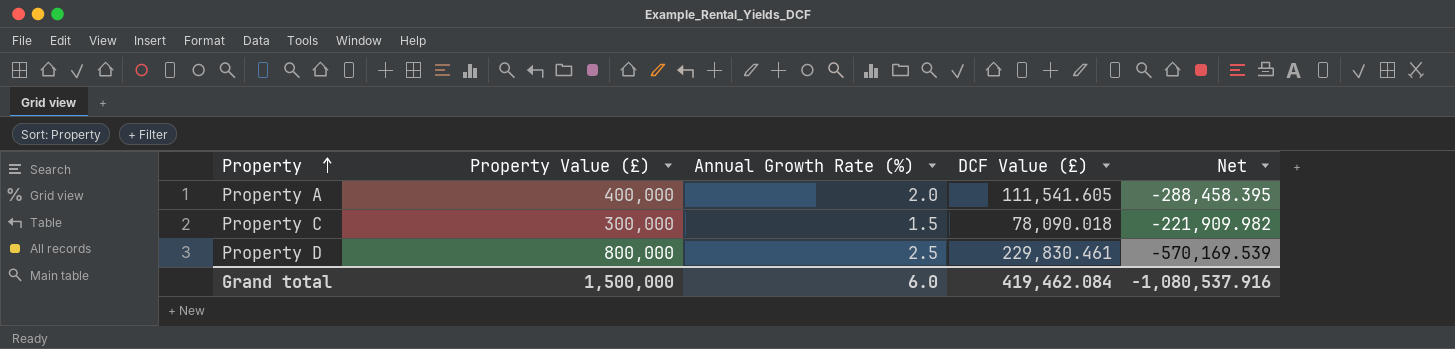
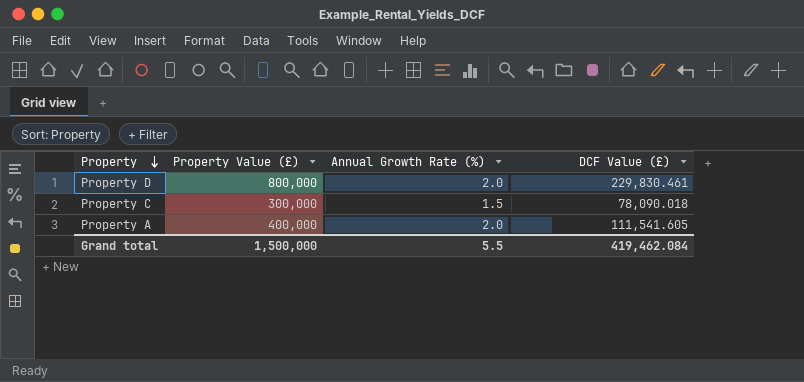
row order: Property ascending -> Property descending
column Net | formula: [DCF Value (£)] - [Property Value (£)] -> none
Property D | Annual Growth Rate (%): 2.5 -> 2.0
Grand total | Annual Growth Rate (%): 6.0 -> 5.5

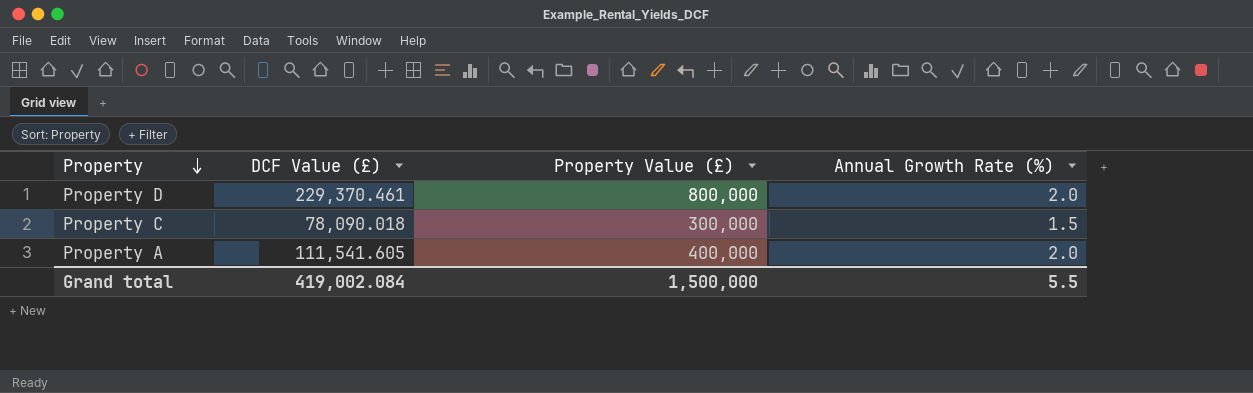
column DCF Value (£) | position: 4 -> 2
Property D | DCF Value (£): 229,830.461 -> 229,370.461
Grand total | DCF Value (£): 419,462.084 -> 419,002.084

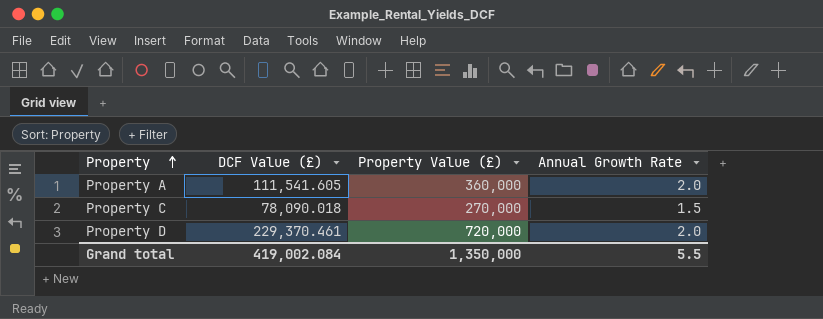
row order: Property descending -> Property ascending
column name: Annual Growth Rate (%) -> Annual Growth Rate
Property A | Property Value (£): 400,000 -> 360,000
Property C | Property Value (£): 300,000 -> 270,000
Property D | Property Value (£): 800,000 -> 720,000
Grand total | Property Value (£): 1,500,000 -> 1,350,000

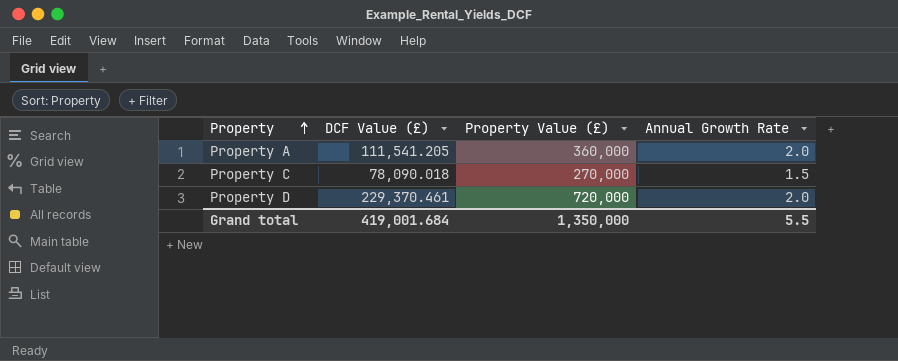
Property A | DCF Value (£): 111,541.605 -> 111,541.205
Grand total | DCF Value (£): 419,002.084 -> 419,001.684

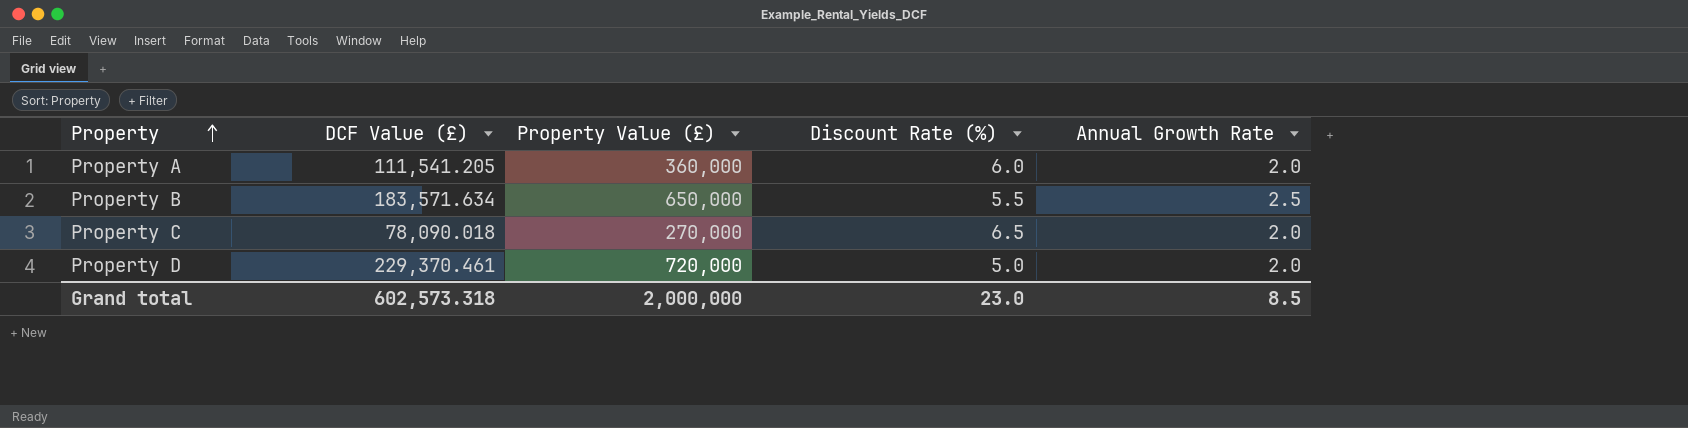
column Discount Rate (%) | position: none -> 4
row Property B: none -> 183,571.634 | 650,000 | 5.5 | 2.5
Property C | Annual Growth Rate: 1.5 -> 2.0
Grand total | DCF Value (£): 419,001.684 -> 602,573.318
Grand total | Property Value (£): 1,350,000 -> 2,000,000
Grand total | Annual Growth Rate: 5.5 -> 8.5

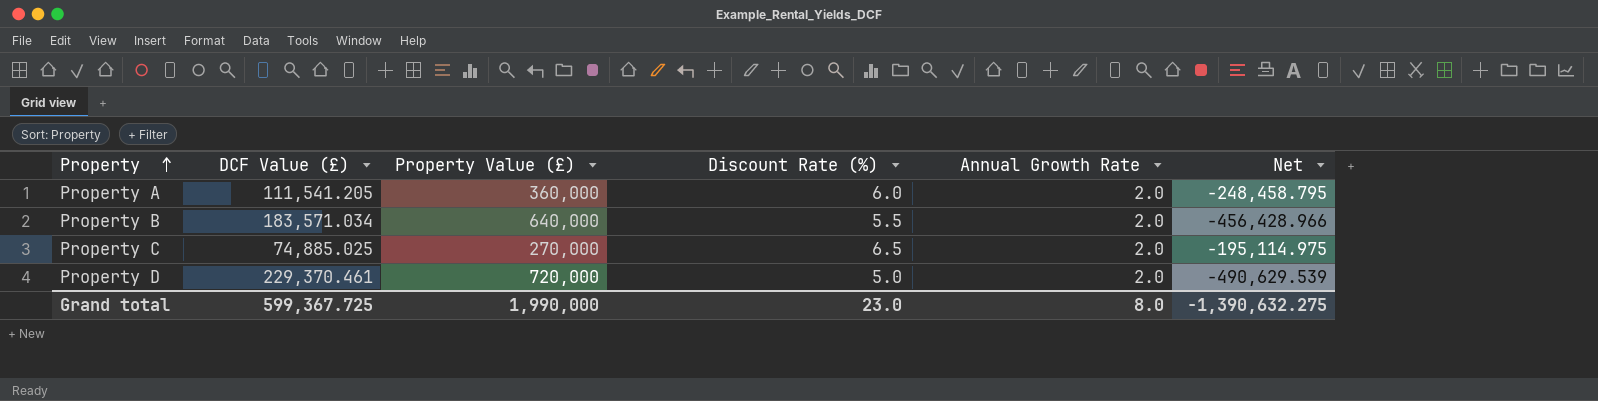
column Net | formula: none -> [DCF Value (£)] - [Property Value (£)]
Property B | DCF Value (£): 183,571.634 -> 183,571.034
Property B | Property Value (£): 650,000 -> 640,000
Property B | Annual Growth Rate: 2.5 -> 2.0
Property C | DCF Value (£): 78,090.018 -> 74,885.025
Grand total | DCF Value (£): 602,573.318 -> 599,367.725
Grand total | Property Value (£): 2,000,000 -> 1,990,000
Grand total | Annual Growth Rate: 8.5 -> 8.0

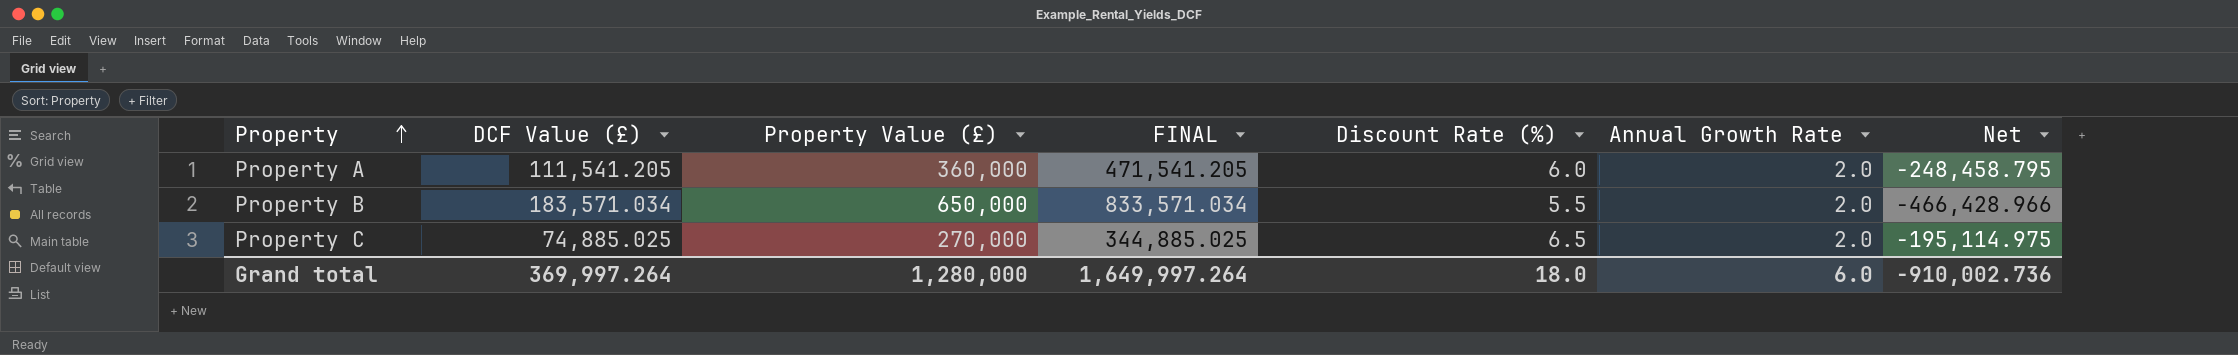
column FINAL | formula: none -> [DCF Value (£)] + [Property Value (£)]
row Property D: 229,370.461 | 720,000 | 5.0 | 2.0 | -490,629.539 -> none
Property B | Property Value (£): 640,000 -> 650,000
Property B | Net: -456,428.966 -> -466,428.966
Grand total | DCF Value (£): 599,367.725 -> 369,997.264
Grand total | Property Value (£): 1,990,000 -> 1,280,000
Grand total | Discount Rate (%): 23.0 -> 18.0
Grand total | Annual Growth Rate: 8.0 -> 6.0
Grand total | Net: -1,390,632.275 -> -910,002.736

